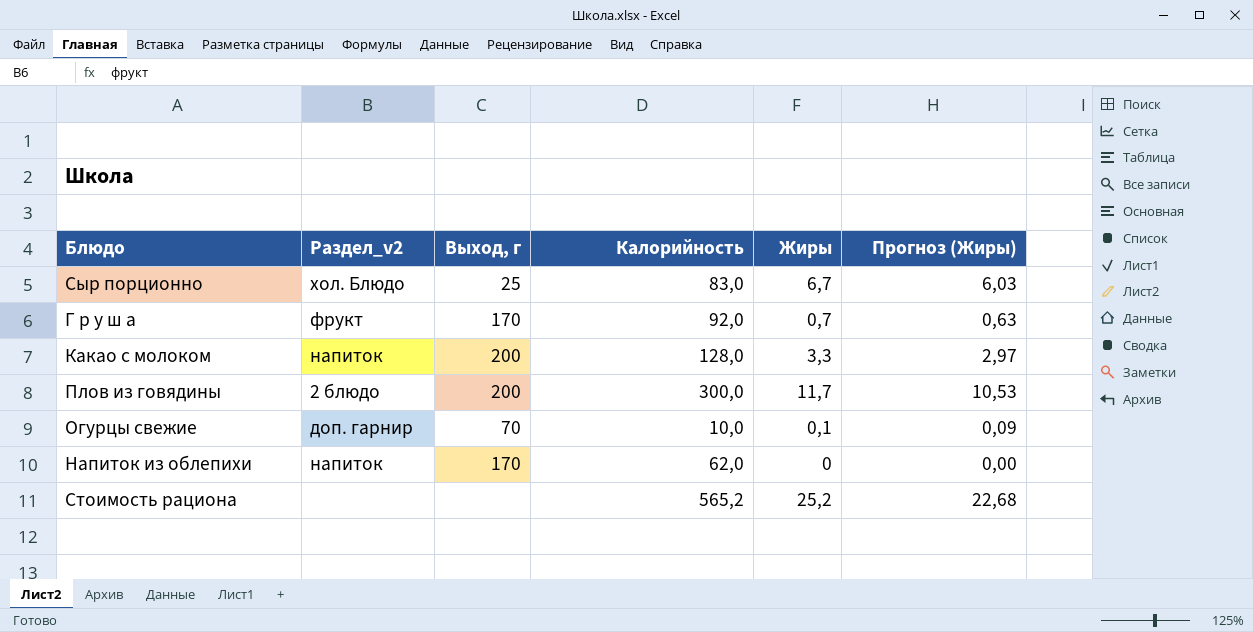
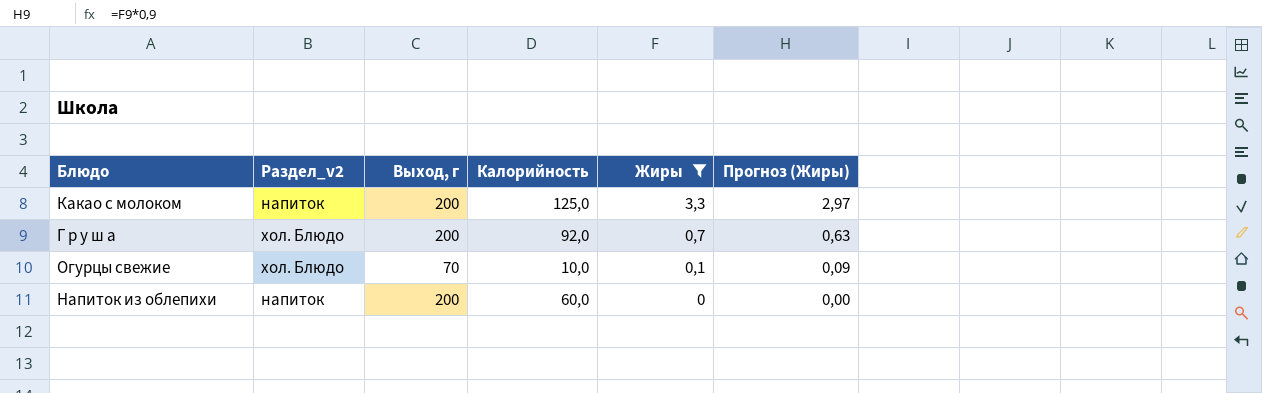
filter: none -> Жиры <= 3,3
row order: none -> Жиры descending
Какао с молоком | Калорийность: 128,0 -> 125,0
Г р у ш а | Раздел_v2: фрукт -> хол. Блюдо
Г р у ш а | Выход, г: 170 -> 200
Огурцы свежие | Раздел_v2: доп. гарнир -> хол. Блюдо
Напиток из облепихи | Выход, г: 170 -> 200
Напиток из облепихи | Калорийность: 62,0 -> 60,0

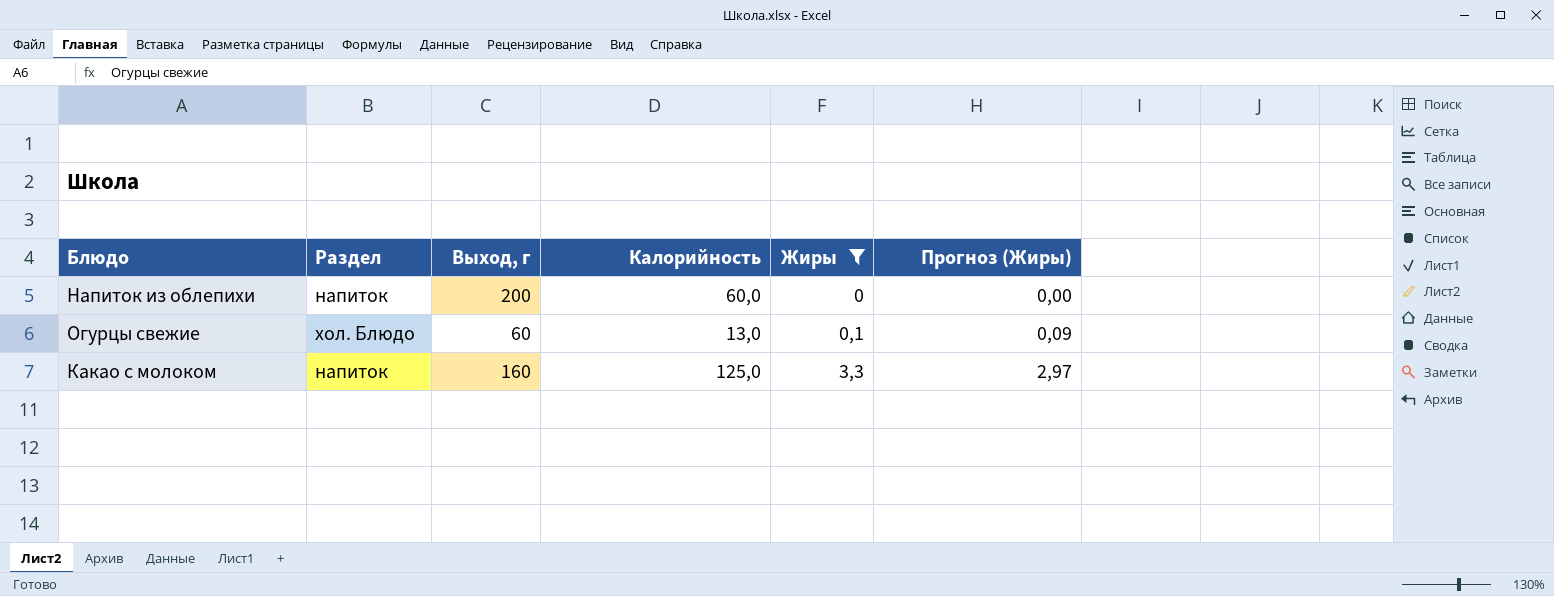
row order: Жиры descending -> Жиры ascending
column name: Раздел_v2 -> Раздел
row Г р у ш а: хол. Блюдо | 200 | 92,0 | 0,7 | 0,63 -> none
Огурцы свежие | Выход, г: 70 -> 60
Огурцы свежие | Калорийность: 10,0 -> 13,0
Какао с молоком | Выход, г: 200 -> 160

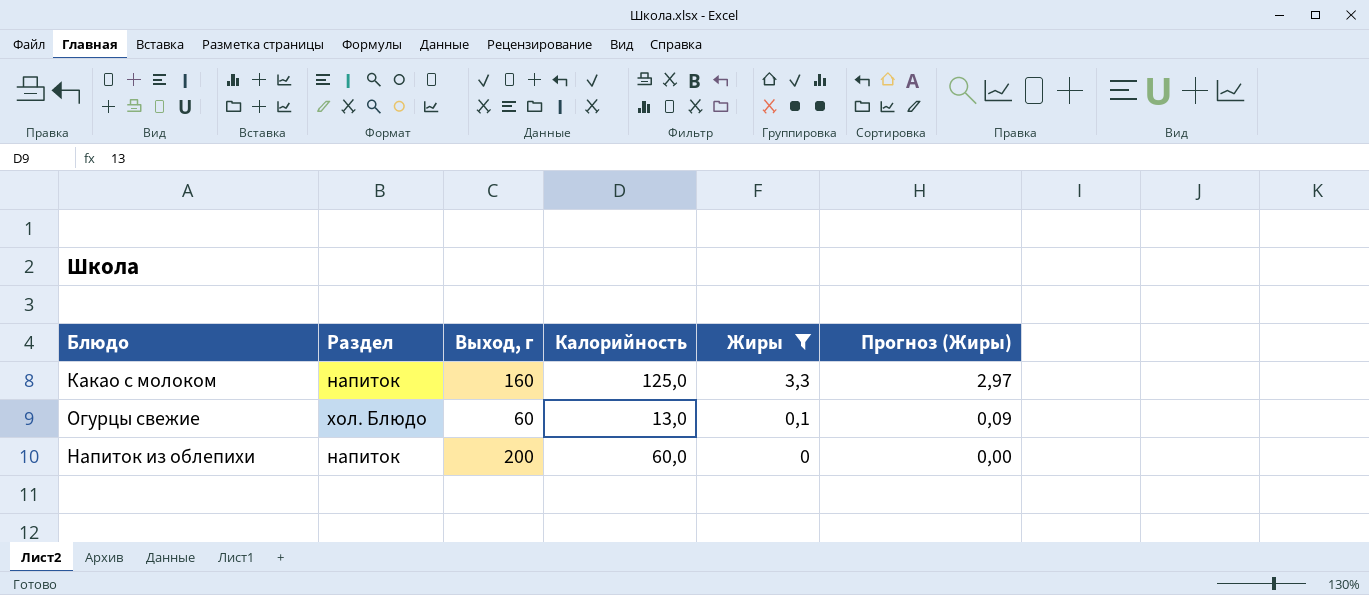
row order: Жиры ascending -> Жиры descending

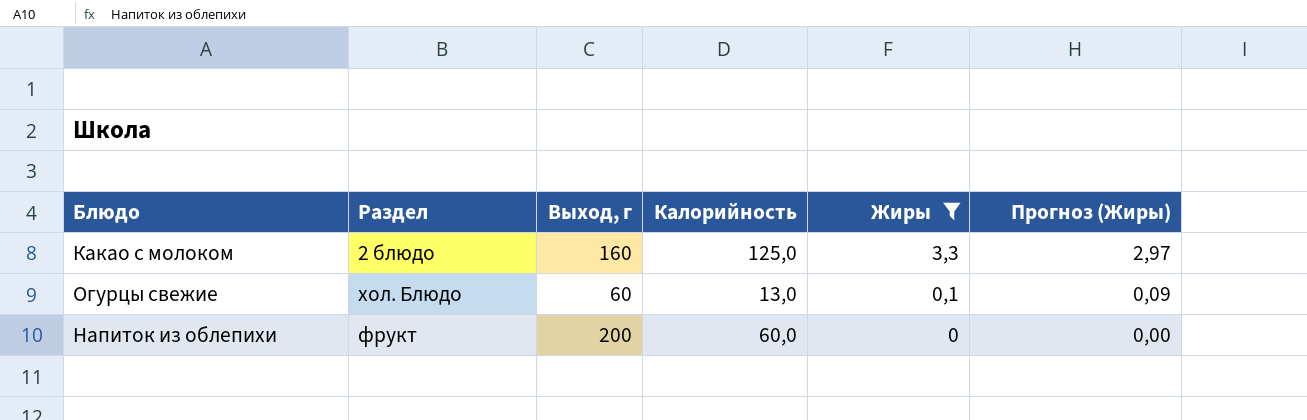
Какао с молоком | Раздел: напиток -> 2 блюдо
Напиток из облепихи | Раздел: напиток -> фрукт

